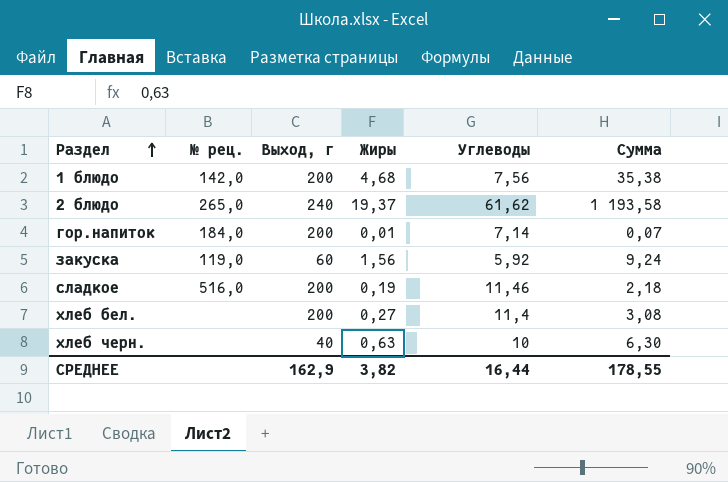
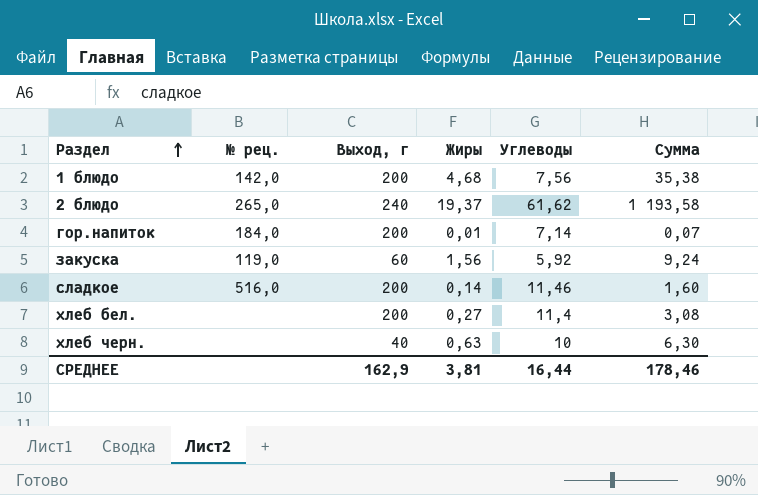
сладкое | Жиры: 0,19 -> 0,14
сладкое | Сумма: 2,18 -> 1,60
СРЕДНЕЕ | Жиры: 3,82 -> 3,81
СРЕДНЕЕ | Сумма: 178,55 -> 178,46

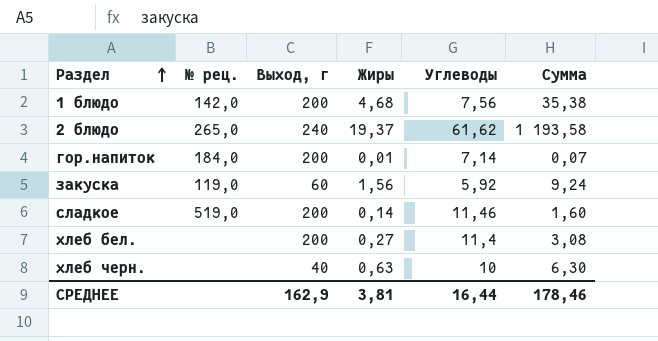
сладкое | № рец.: 516,0 -> 519,0

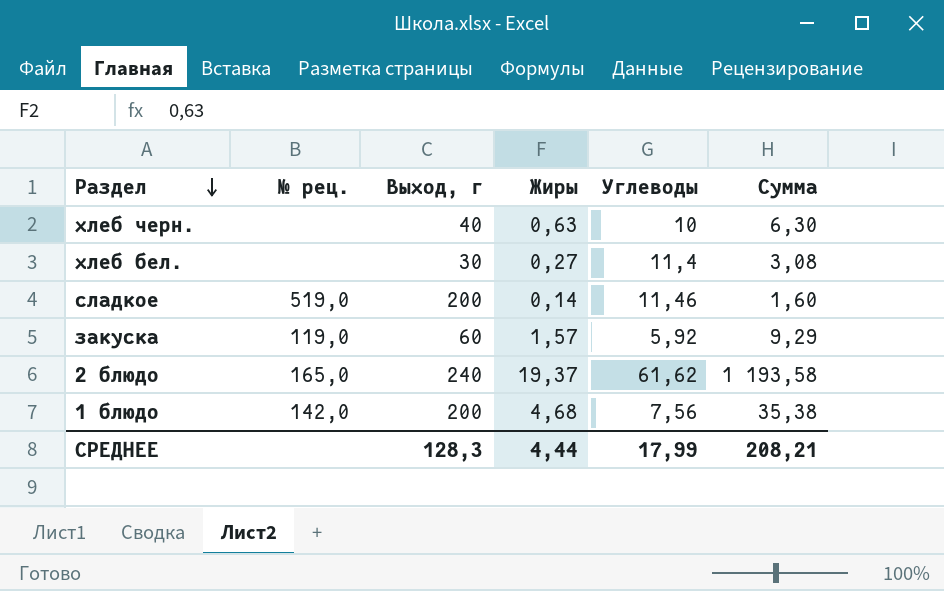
row order: Раздел ascending -> Раздел descending
row гор.напиток: 184,0 | 200 | 0,01 | 7,14 | 0,07 -> none
хлеб бел. | Выход, г: 200 -> 30
закуска | Жиры: 1,56 -> 1,57
закуска | Сумма: 9,24 -> 9,29
2 блюдо | № рец.: 265,0 -> 165,0
СРЕДНЕЕ | Выход, г: 162,9 -> 128,3
СРЕДНЕЕ | Жиры: 3,81 -> 4,44
СРЕДНЕЕ | Углеводы: 16,44 -> 17,99
СРЕДНЕЕ | Сумма: 178,46 -> 208,21

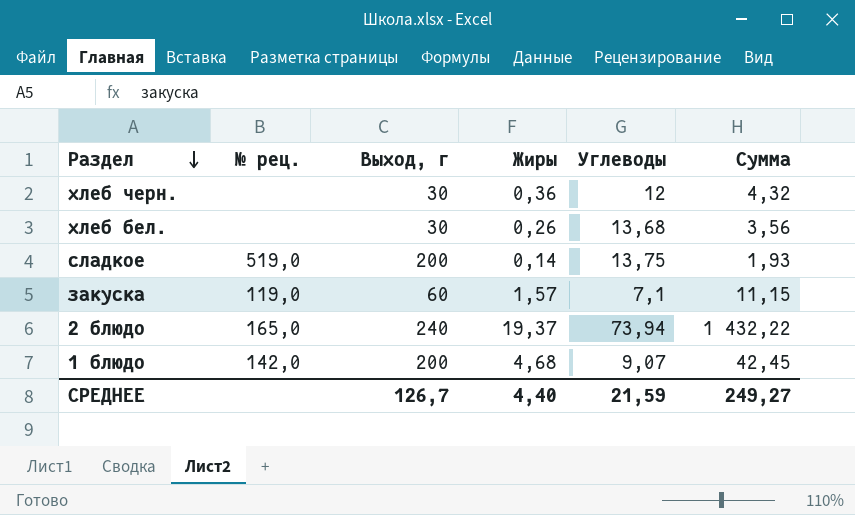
хлеб черн. | Выход, г: 40 -> 30
хлеб черн. | Жиры: 0,63 -> 0,36
хлеб черн. | Углеводы: 10 -> 12
хлеб черн. | Сумма: 6,30 -> 4,32
хлеб бел. | Жиры: 0,27 -> 0,26
хлеб бел. | Углеводы: 11,4 -> 13,68
хлеб бел. | Сумма: 3,08 -> 3,56
сладкое | Углеводы: 11,46 -> 13,75
сладкое | Сумма: 1,60 -> 1,93
закуска | Углеводы: 5,92 -> 7,1
закуска | Сумма: 9,29 -> 11,15
2 блюдо | Углеводы: 61,62 -> 73,94
2 блюдо | Сумма: 1 193,58 -> 1 432,22
1 блюдо | Углеводы: 7,56 -> 9,07
1 блюдо | Сумма: 35,38 -> 42,45
СРЕДНЕЕ | Выход, г: 128,3 -> 126,7
СРЕДНЕЕ | Жиры: 4,44 -> 4,40
СРЕДНЕЕ | Углеводы: 17,99 -> 21,59
СРЕДНЕЕ | Сумма: 208,21 -> 249,27

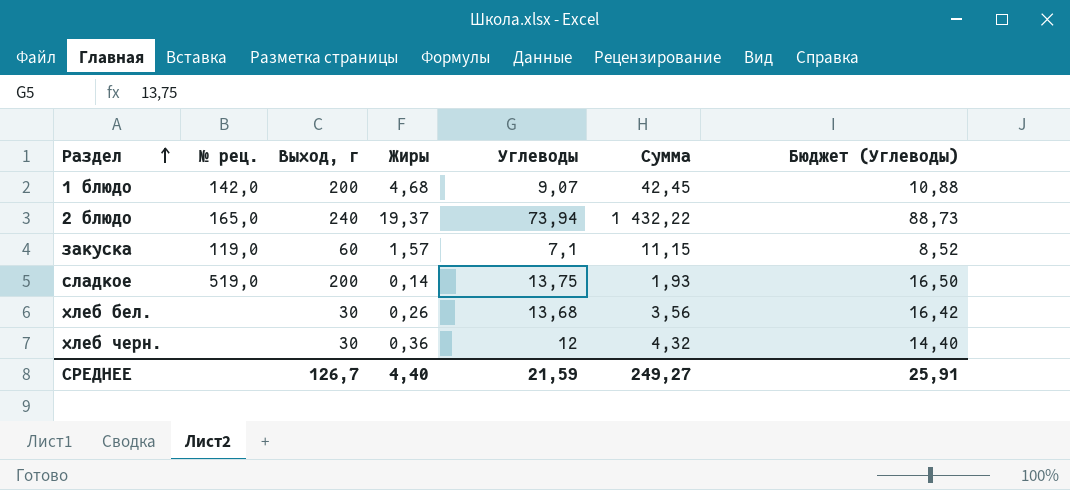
row order: Раздел descending -> Раздел ascending
column Бюджет (Углеводы) | formula: none -> [Углеводы] * 1,2

